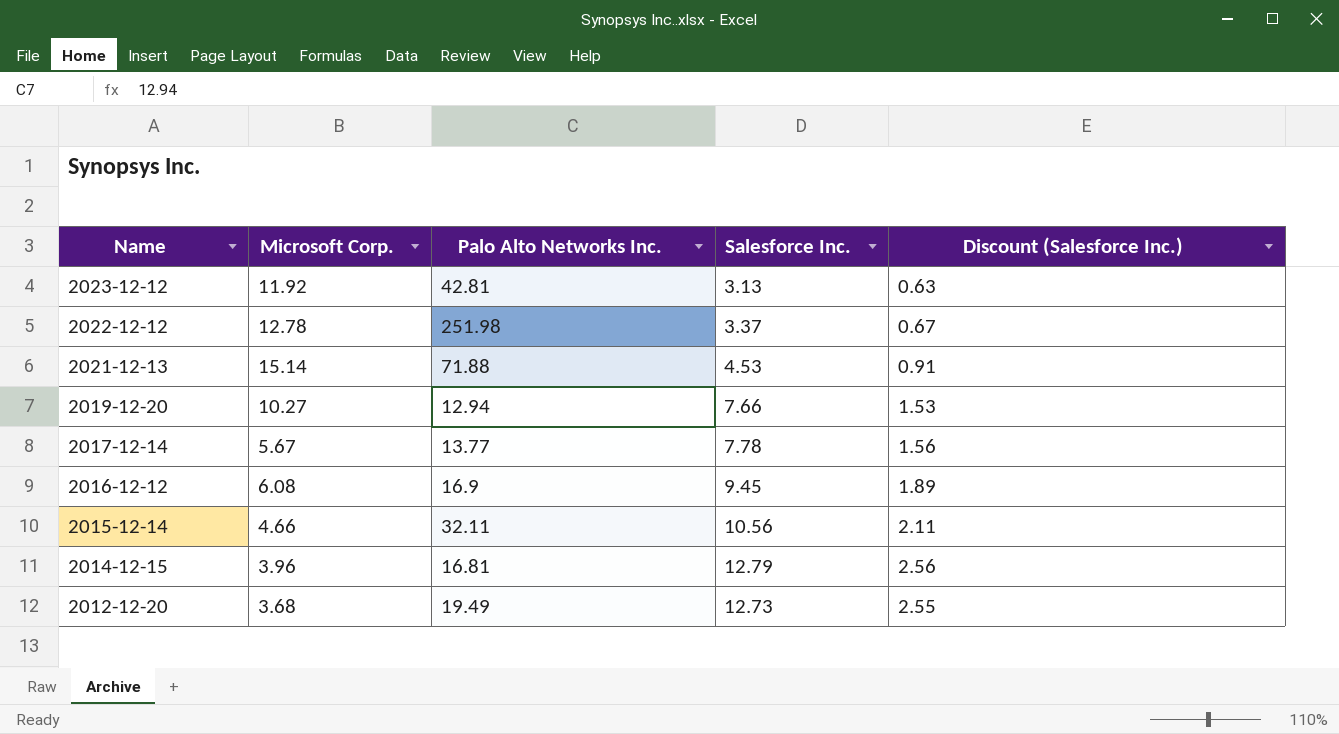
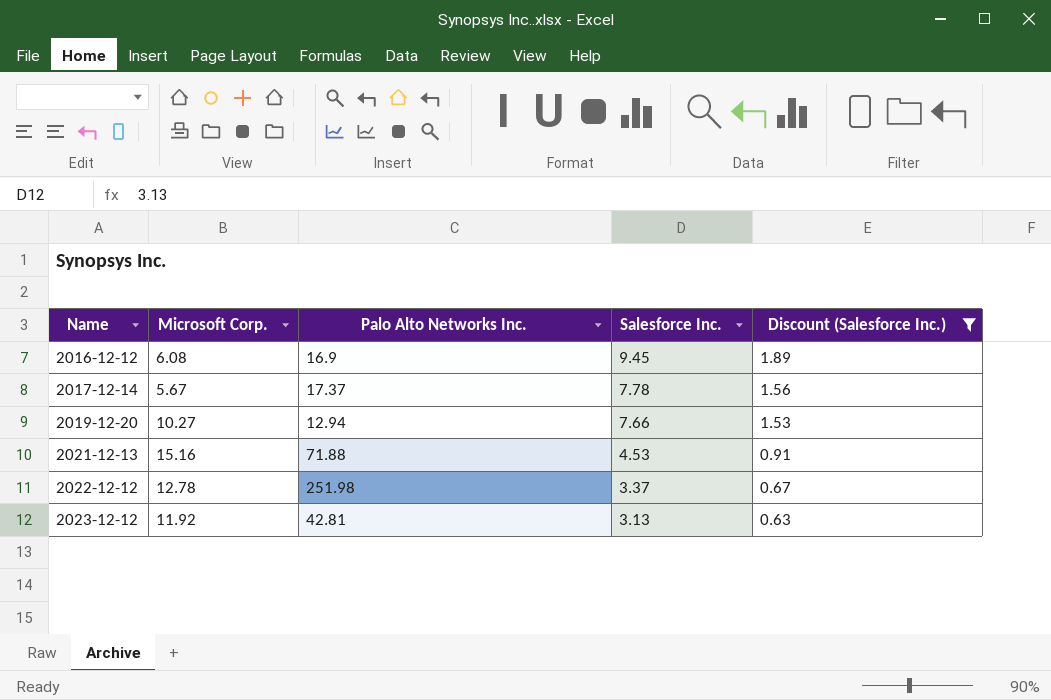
filter: none -> Discount (Salesforce Inc.) <= 1.89
row order: Name descending -> Name ascending
2017-12-14 | Palo Alto Networks Inc.: 13.77 -> 17.37
2021-12-13 | Microsoft Corp.: 15.14 -> 15.16

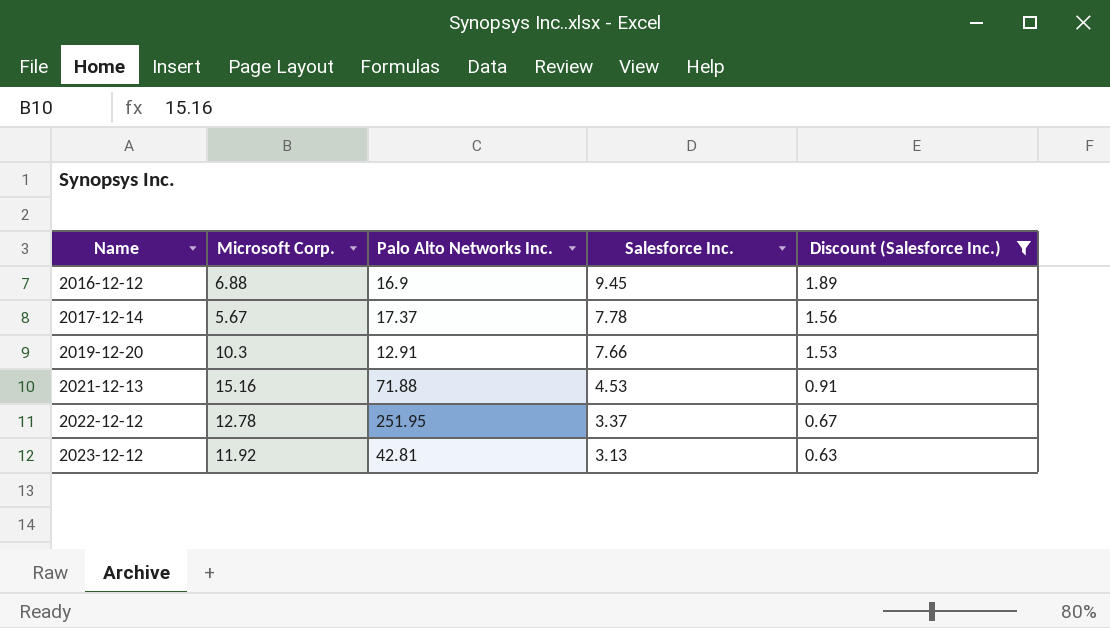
2016-12-12 | Microsoft Corp.: 6.08 -> 6.88
2019-12-20 | Microsoft Corp.: 10.27 -> 10.3
2019-12-20 | Palo Alto Networks Inc.: 12.94 -> 12.91
2022-12-12 | Palo Alto Networks Inc.: 251.98 -> 251.95

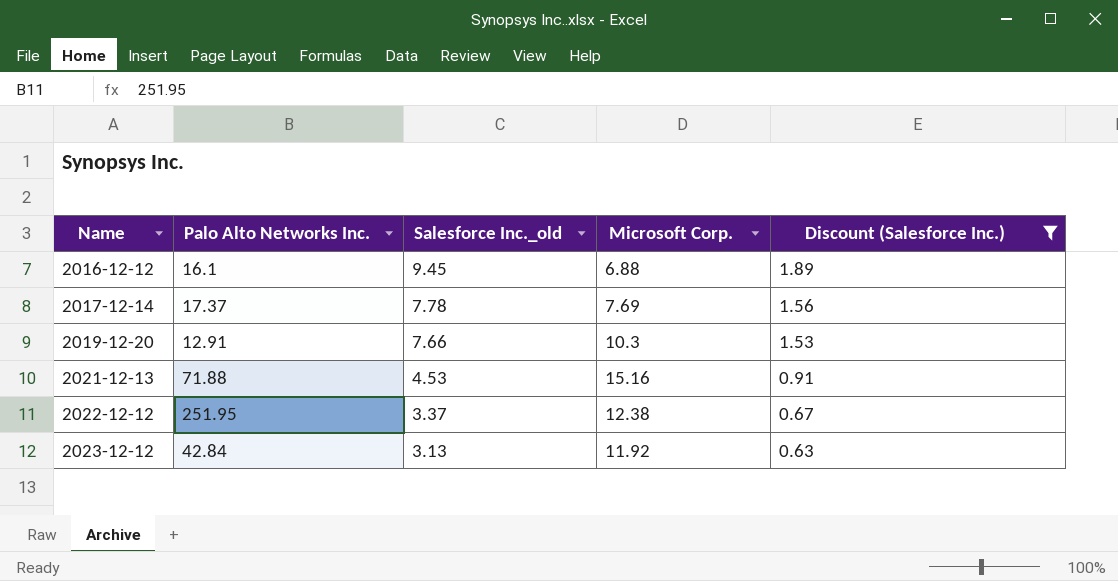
column name: Salesforce Inc. -> Salesforce Inc._old
column Microsoft Corp. | position: 2 -> 4
2016-12-12 | Palo Alto Networks Inc.: 16.9 -> 16.1
2017-12-14 | Microsoft Corp.: 5.67 -> 7.69
2022-12-12 | Microsoft Corp.: 12.78 -> 12.38
2023-12-12 | Palo Alto Networks Inc.: 42.81 -> 42.84

